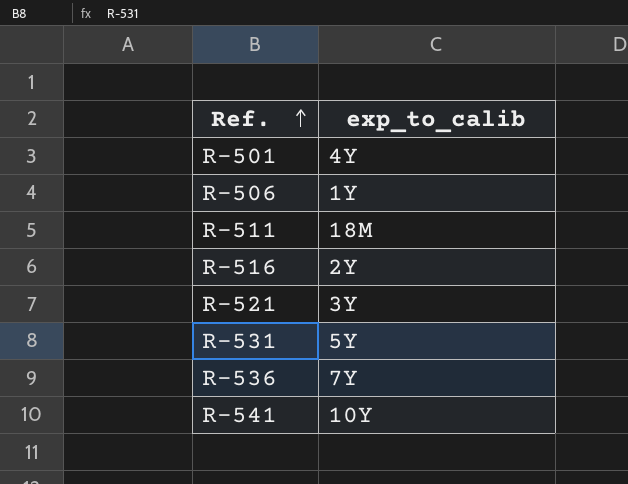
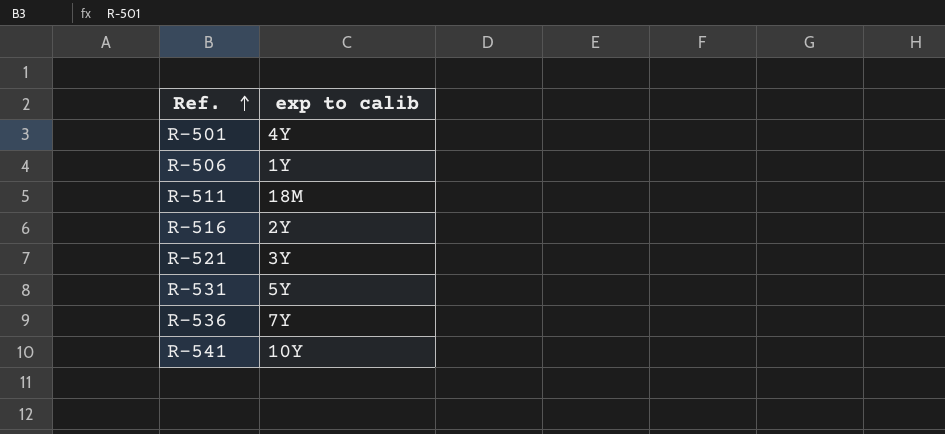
column name: exp_to_calib -> exp to calib

